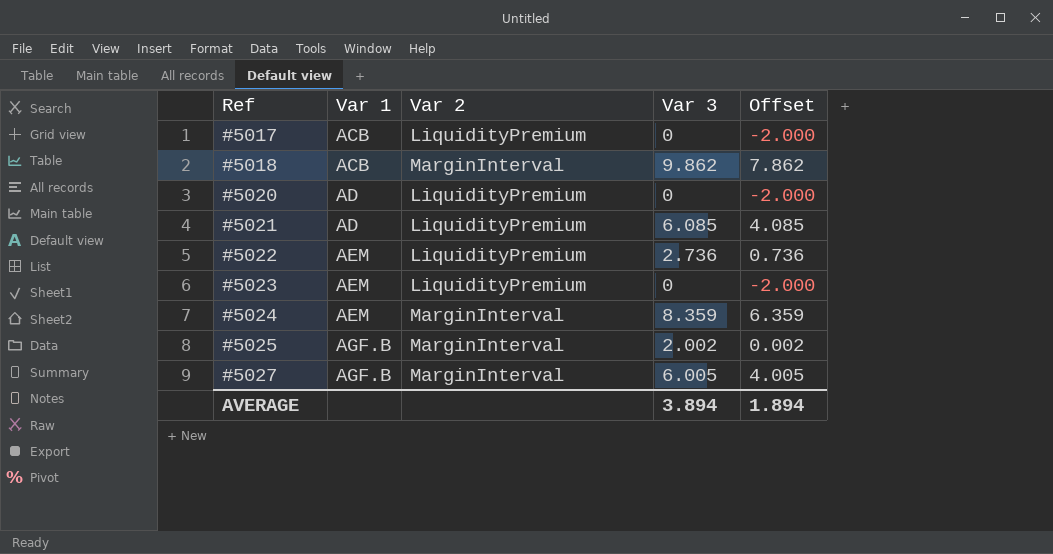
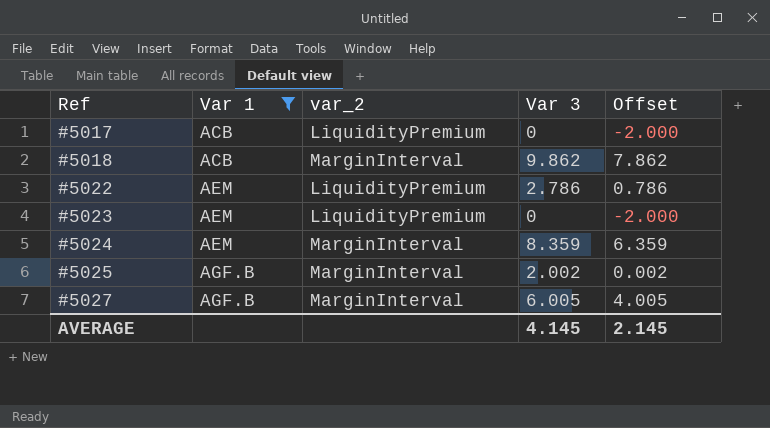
filter: none -> Var 1 != AD
column name: Var 2 -> var_2
#5022 | Var 3: 2.736 -> 2.786
#5022 | Offset: 0.736 -> 0.786
AVERAGE | Var 3: 3.894 -> 4.145
AVERAGE | Offset: 1.894 -> 2.145

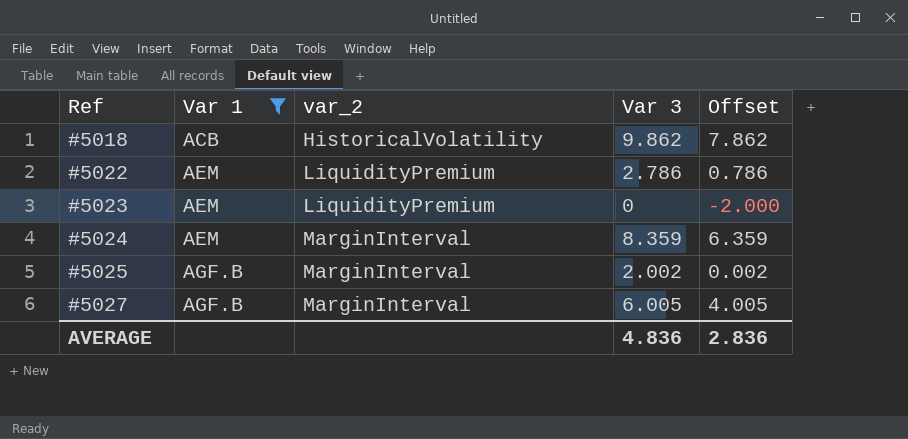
row #5017: ACB | LiquidityPremium | 0 | -2.000 -> none
#5018 | var_2: MarginInterval -> HistoricalVolatility
AVERAGE | Var 3: 4.145 -> 4.836
AVERAGE | Offset: 2.145 -> 2.836

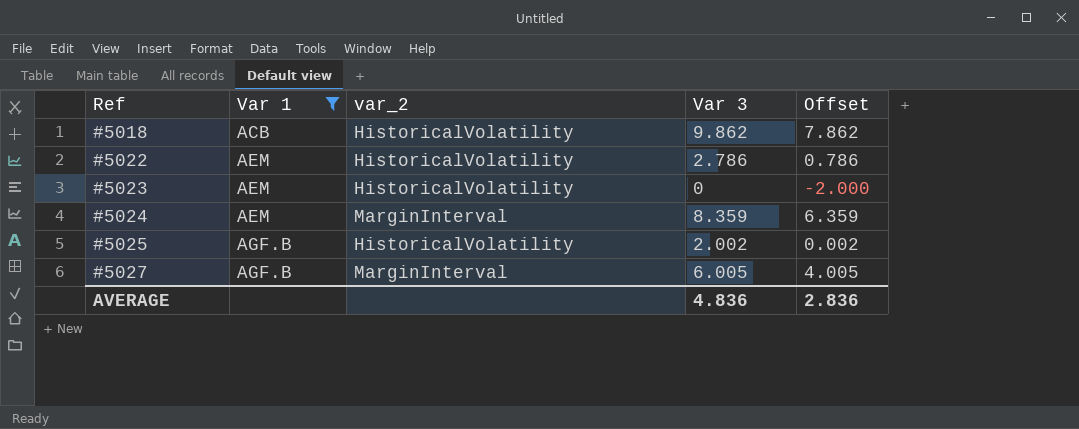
#5022 | var_2: LiquidityPremium -> HistoricalVolatility
#5023 | var_2: LiquidityPremium -> HistoricalVolatility
#5025 | var_2: MarginInterval -> HistoricalVolatility

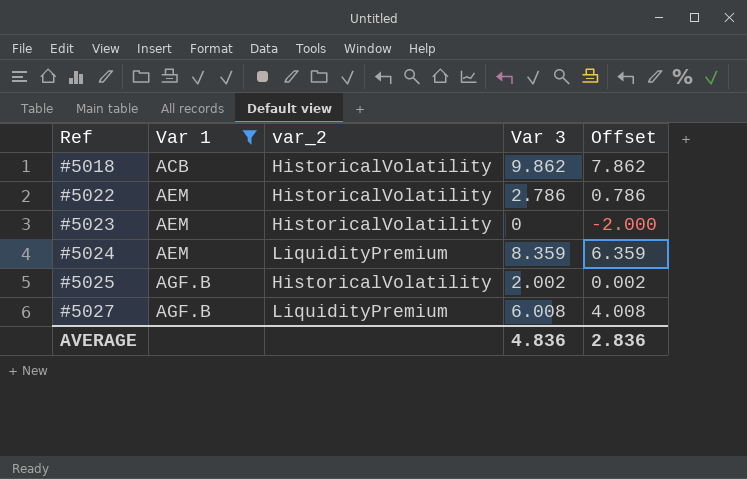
#5024 | var_2: MarginInterval -> LiquidityPremium
#5027 | var_2: MarginInterval -> LiquidityPremium
#5027 | Var 3: 6.005 -> 6.008
#5027 | Offset: 4.005 -> 4.008

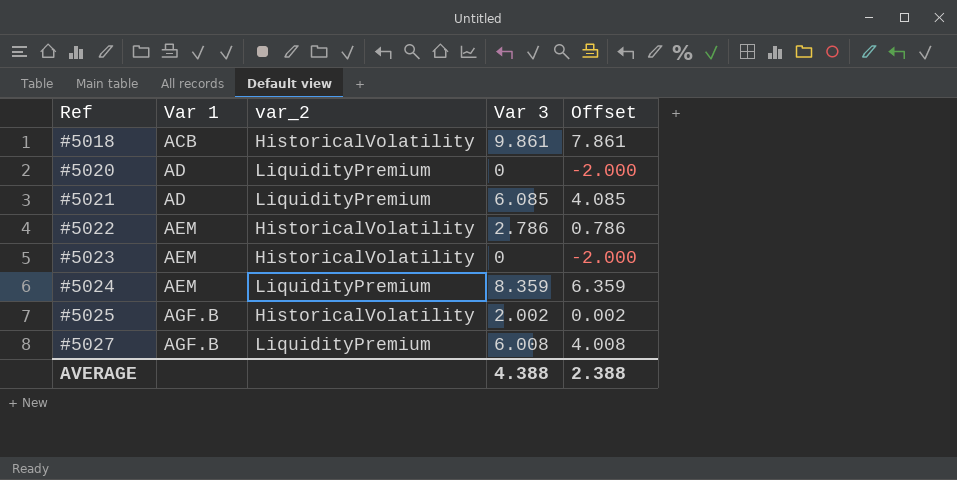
filter: Var 1 != AD -> none
#5018 | Var 3: 9.862 -> 9.861
#5018 | Offset: 7.862 -> 7.861
AVERAGE | Var 3: 4.836 -> 4.388
AVERAGE | Offset: 2.836 -> 2.388

